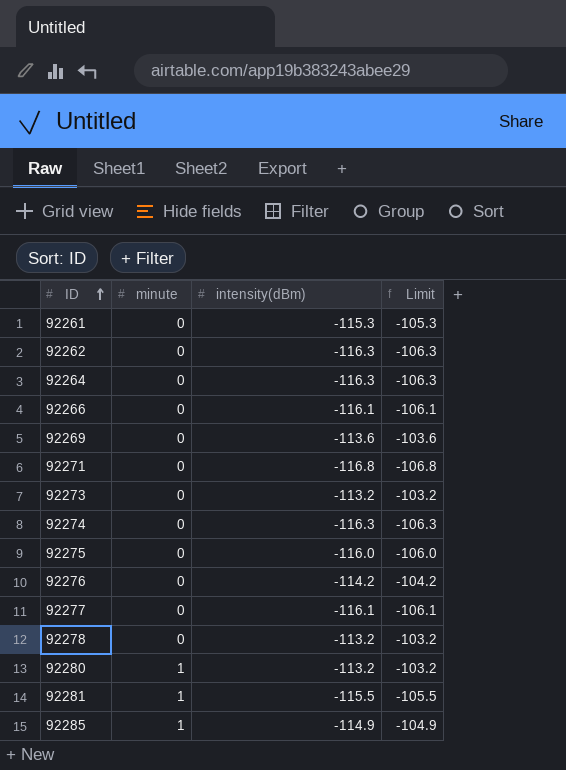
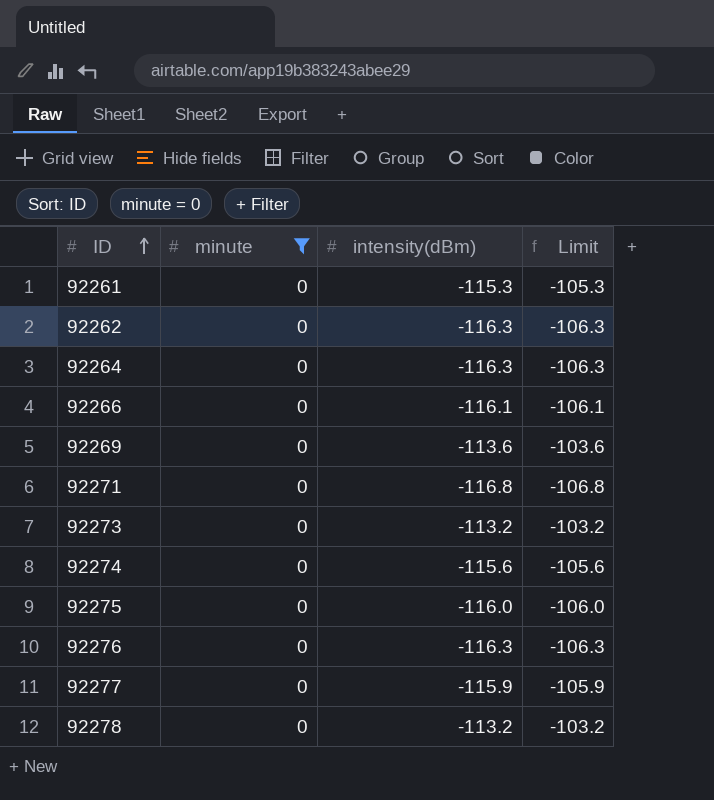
filter: none -> minute = 0
92274 | intensity(dBm): -116.3 -> -115.6
92274 | Limit: -106.3 -> -105.6
92276 | intensity(dBm): -114.2 -> -116.3
92276 | Limit: -104.2 -> -106.3
92277 | intensity(dBm): -116.1 -> -115.9
92277 | Limit: -106.1 -> -105.9

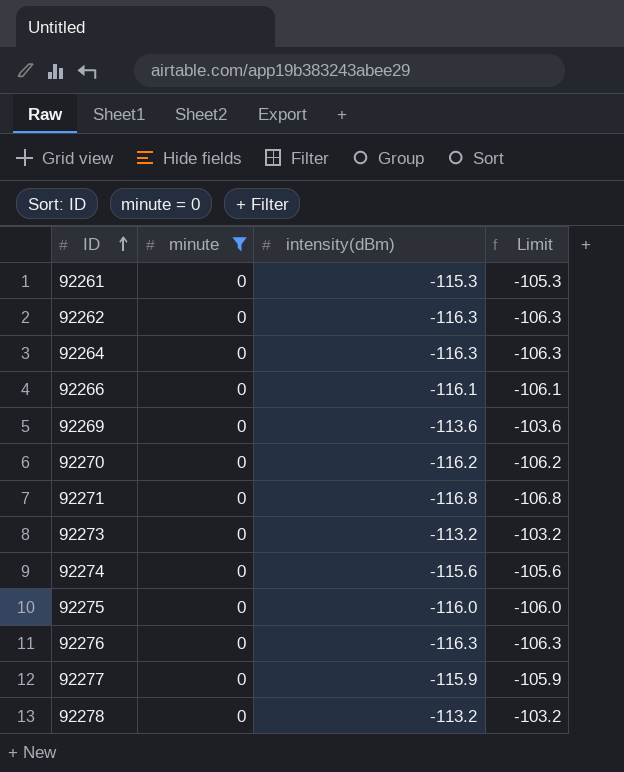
row 92270: none -> 0 | -116.2 | -106.2

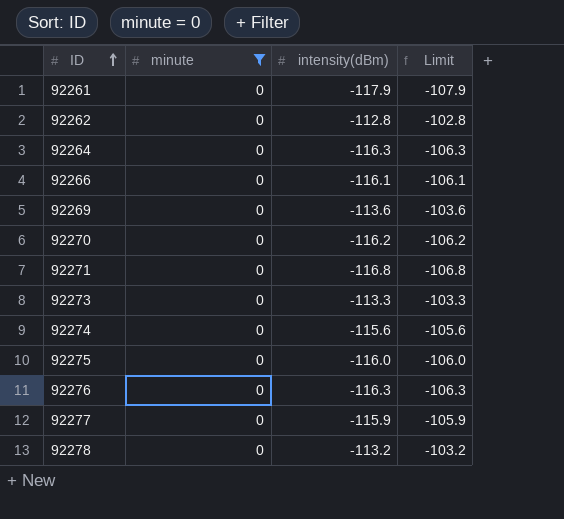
92261 | intensity(dBm): -115.3 -> -117.9
92261 | Limit: -105.3 -> -107.9
92262 | intensity(dBm): -116.3 -> -112.8
92262 | Limit: -106.3 -> -102.8
92273 | intensity(dBm): -113.2 -> -113.3
92273 | Limit: -103.2 -> -103.3

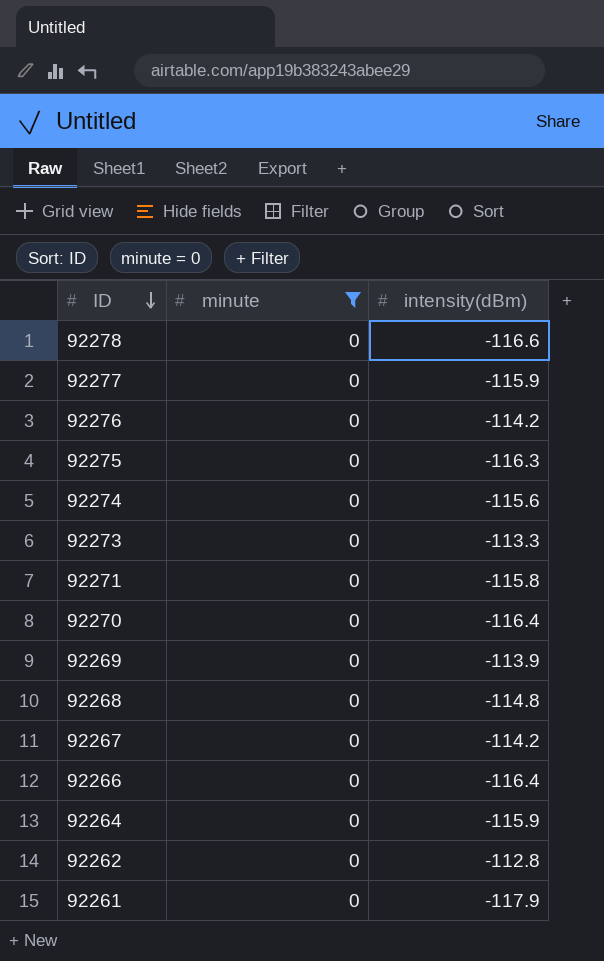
row order: ID ascending -> ID descending
column Limit | formula: [intensity(dBm)] + 10 -> none
92278 | intensity(dBm): -113.2 -> -116.6
92276 | intensity(dBm): -116.3 -> -114.2
92275 | intensity(dBm): -116.0 -> -116.3
92271 | intensity(dBm): -116.8 -> -115.8
92270 | intensity(dBm): -116.2 -> -116.4
92269 | intensity(dBm): -113.6 -> -113.9
row 92268: none -> 0 | -114.8
row 92267: none -> 0 | -114.2
92266 | intensity(dBm): -116.1 -> -116.4
92264 | intensity(dBm): -116.3 -> -115.9

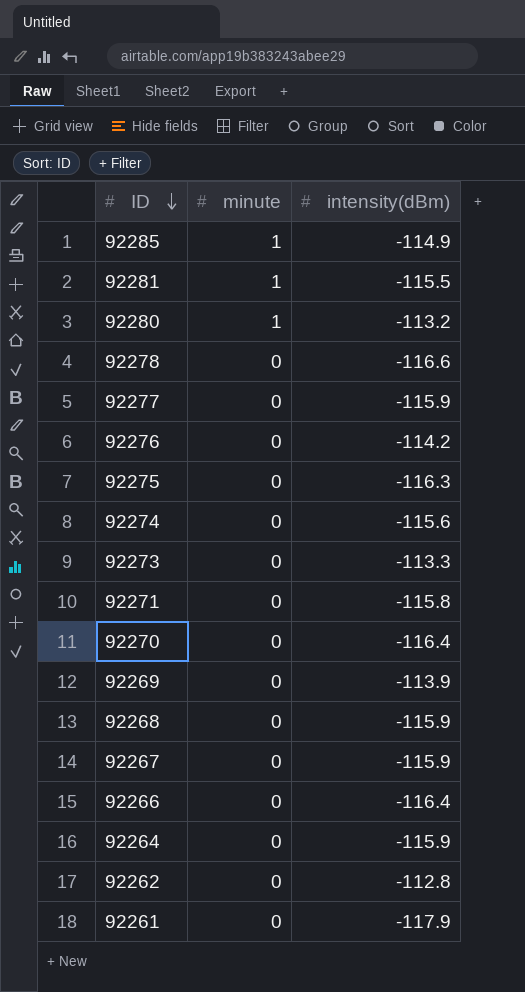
filter: minute = 0 -> none
92268 | intensity(dBm): -114.8 -> -115.9
92267 | intensity(dBm): -114.2 -> -115.9

